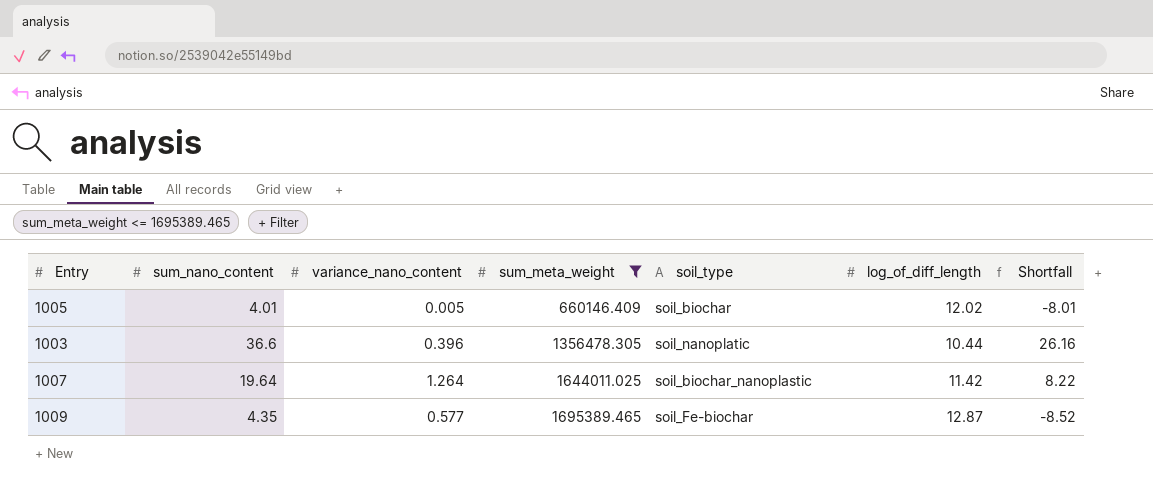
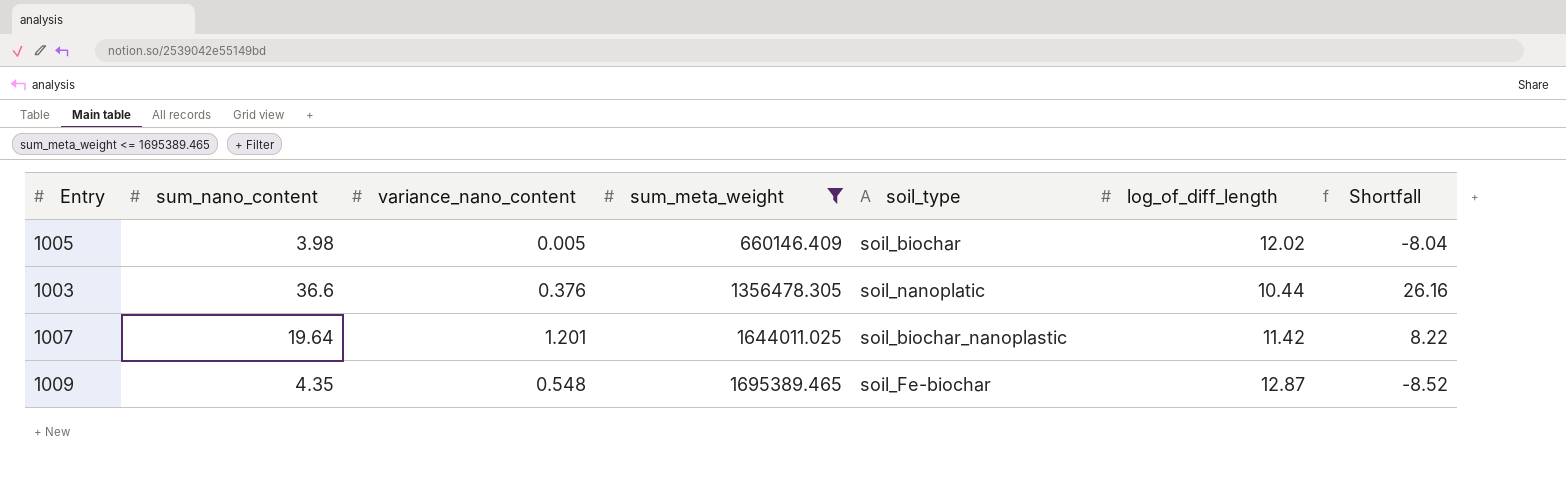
1005 | sum_nano_content: 4.01 -> 3.98
1005 | Shortfall: -8.01 -> -8.04
1003 | variance_nano_content: 0.396 -> 0.376
1007 | variance_nano_content: 1.264 -> 1.201
1009 | variance_nano_content: 0.577 -> 0.548

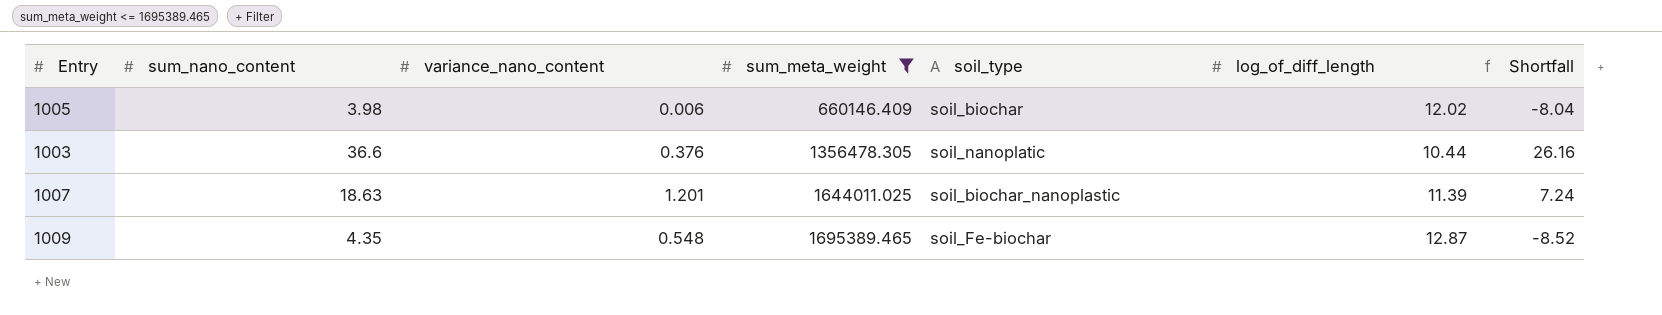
1005 | variance_nano_content: 0.005 -> 0.006
1007 | sum_nano_content: 19.64 -> 18.63
1007 | log_of_diff_length: 11.42 -> 11.39
1007 | Shortfall: 8.22 -> 7.24

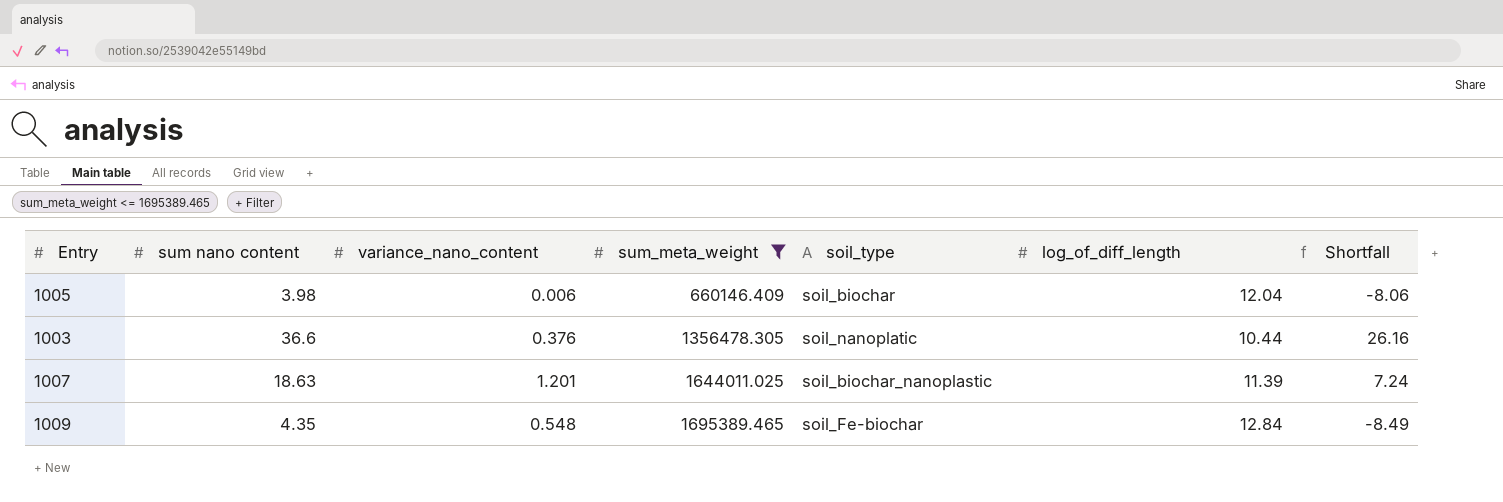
column name: sum_nano_content -> sum nano content
1005 | log_of_diff_length: 12.02 -> 12.04
1005 | Shortfall: -8.04 -> -8.06
1009 | log_of_diff_length: 12.87 -> 12.84
1009 | Shortfall: -8.52 -> -8.49

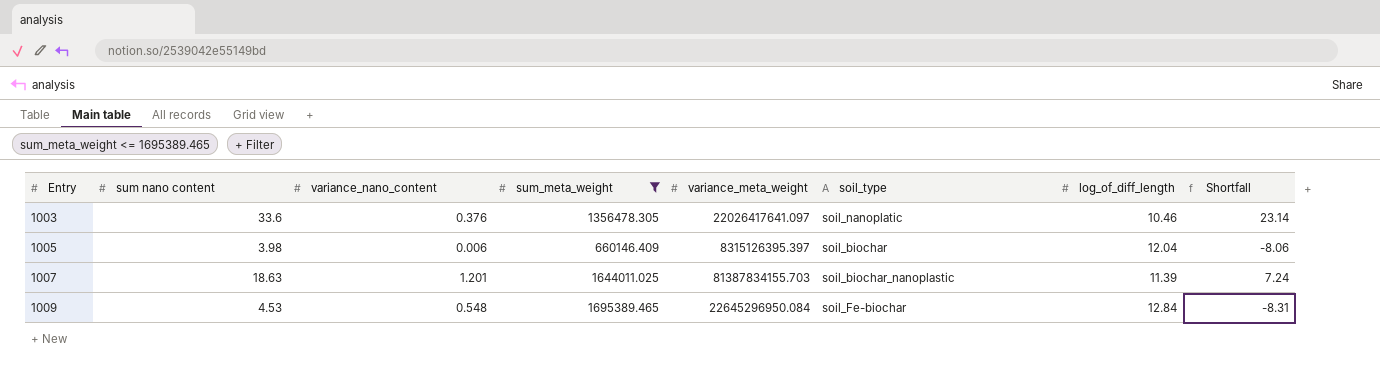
row order: sum_meta_weight ascending -> Entry ascending
column variance_meta_weight | position: none -> 5
1003 | sum nano content: 36.6 -> 33.6
1003 | log_of_diff_length: 10.44 -> 10.46
1003 | Shortfall: 26.16 -> 23.14
1009 | sum nano content: 4.35 -> 4.53
1009 | Shortfall: -8.49 -> -8.31

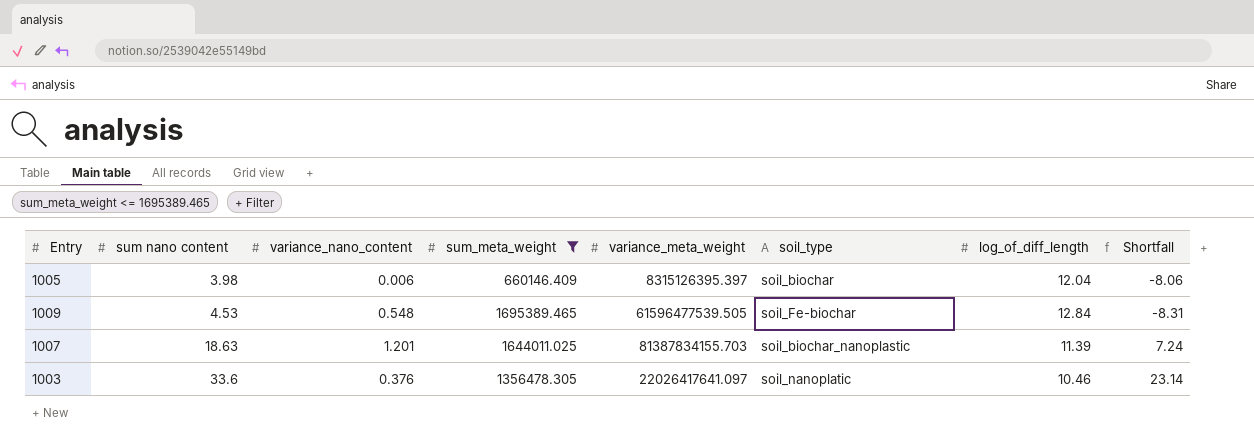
row order: Entry ascending -> sum nano content ascending
1009 | variance_meta_weight: 22645296950.084 -> 61596477539.505

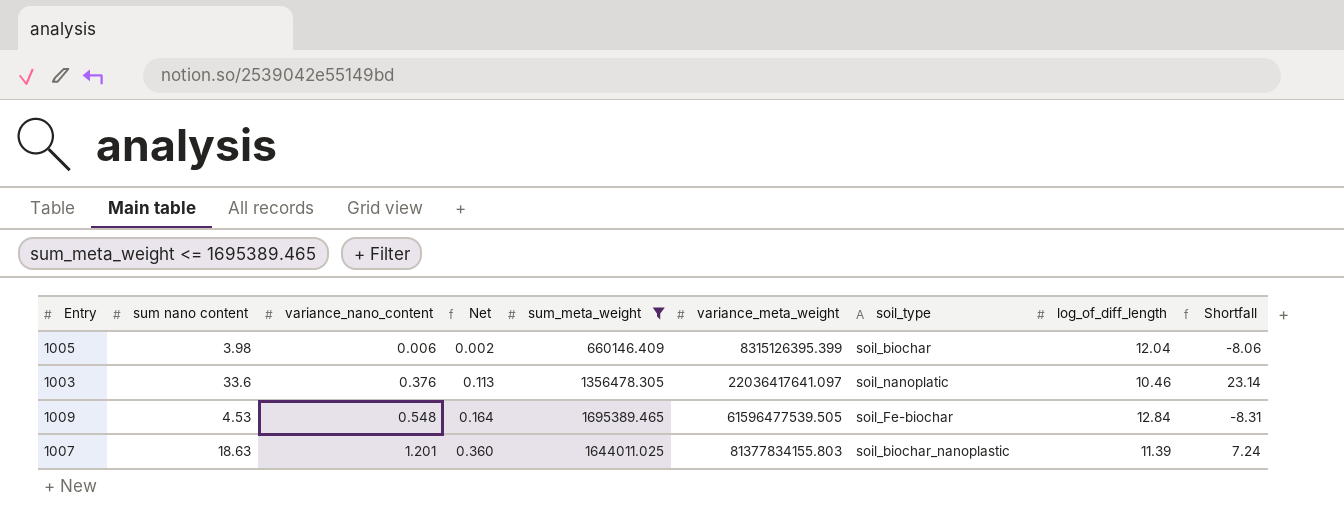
row order: sum nano content ascending -> variance_nano_content ascending
column Net | formula: none -> [variance_nano_content] * 0.3
1005 | variance_meta_weight: 8315126395.397 -> 8315126395.399
1003 | variance_meta_weight: 22026417641.097 -> 22036417641.097
1007 | variance_meta_weight: 81387834155.703 -> 81377834155.803

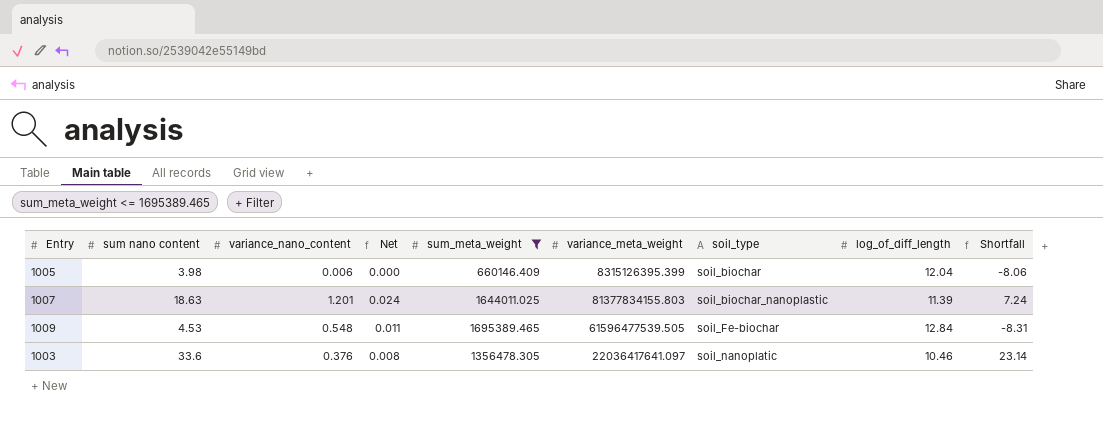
row order: variance_nano_content ascending -> soil_type ascending
column Net | formula: [variance_nano_content] * 0.3 -> [variance_nano_content] * 0.02

